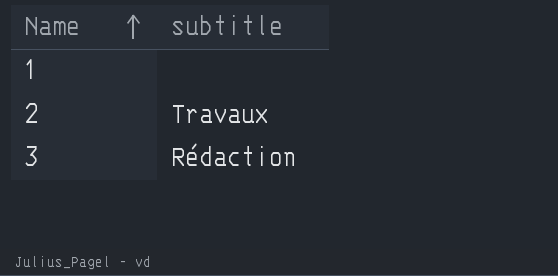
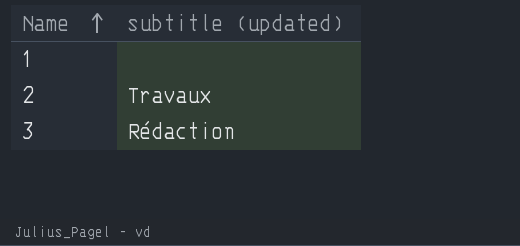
column name: subtitle -> subtitle (updated)

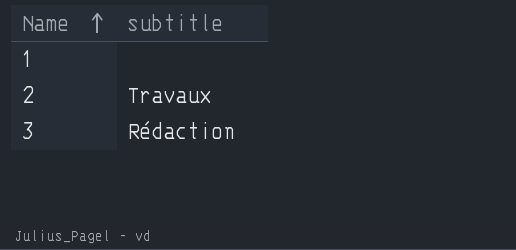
column name: subtitle (updated) -> subtitle

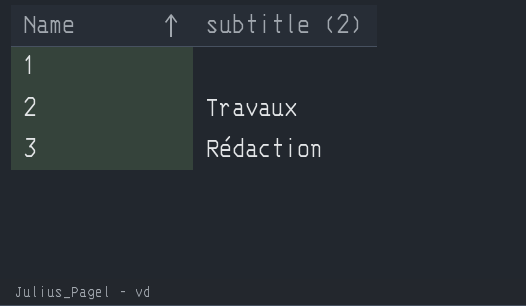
column name: subtitle -> subtitle (2)

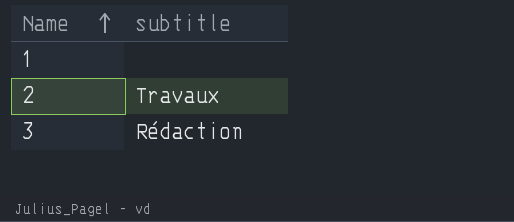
column name: subtitle (2) -> subtitle

